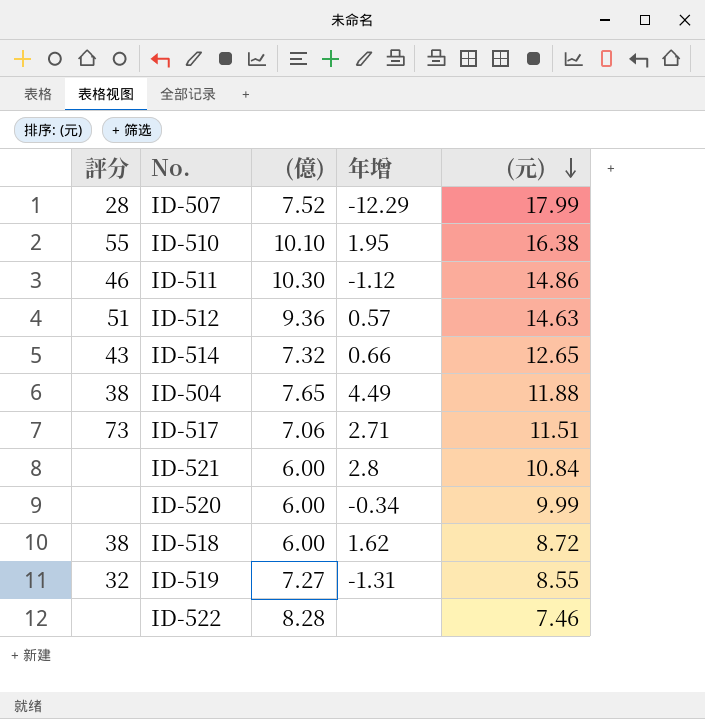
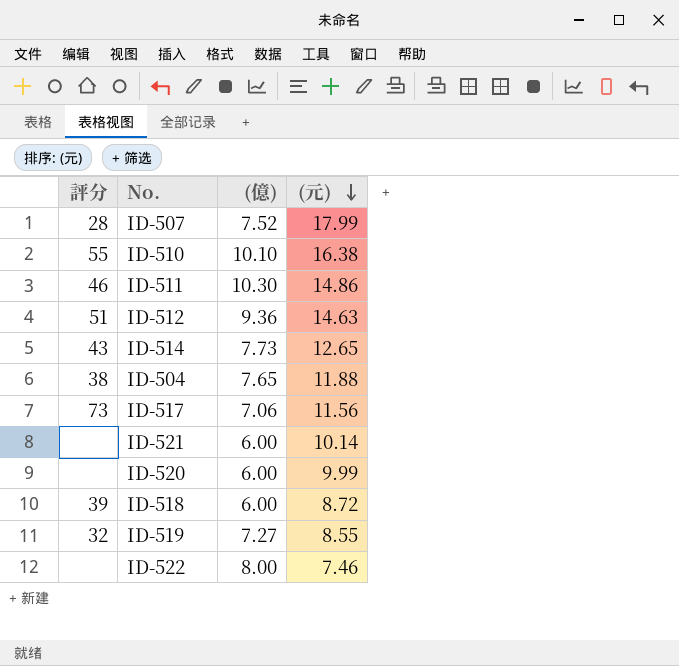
column 年增 | position: 4 -> none
ID-514 | (億): 7.32 -> 7.73
ID-517 | (元): 11.51 -> 11.56
ID-521 | (元): 10.84 -> 10.14
ID-518 | 評分: 38 -> 39
ID-522 | (億): 8.28 -> 8.00

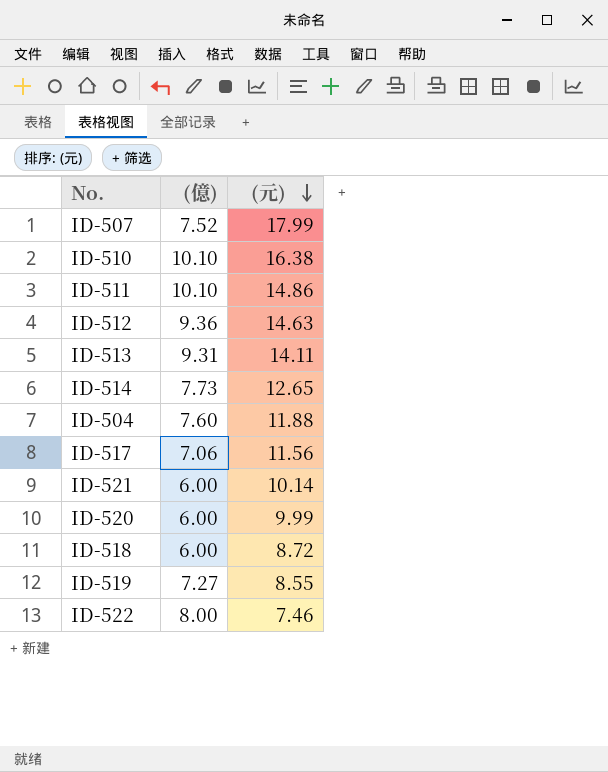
column 評分 | position: 1 -> none
ID-511 | (億): 10.30 -> 10.10
row ID-513: none -> 9.31 | 14.11
ID-504 | (億): 7.65 -> 7.60

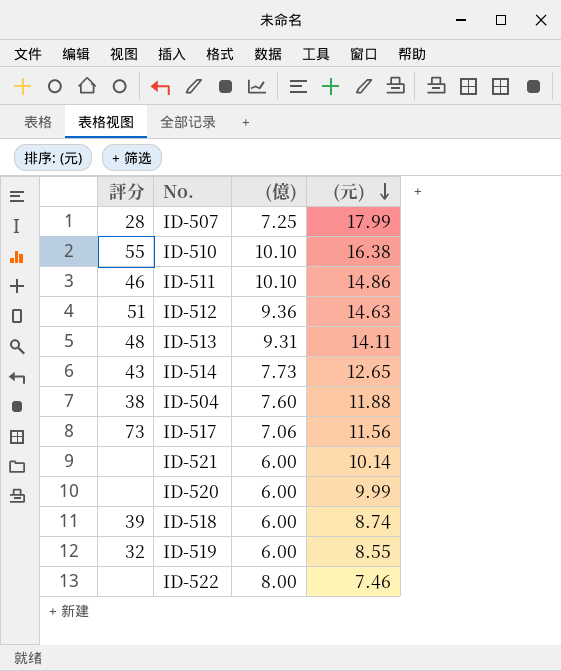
column 評分 | position: none -> 1
ID-507 | (億): 7.52 -> 7.25
ID-518 | (元): 8.72 -> 8.74
ID-519 | (億): 7.27 -> 6.00

